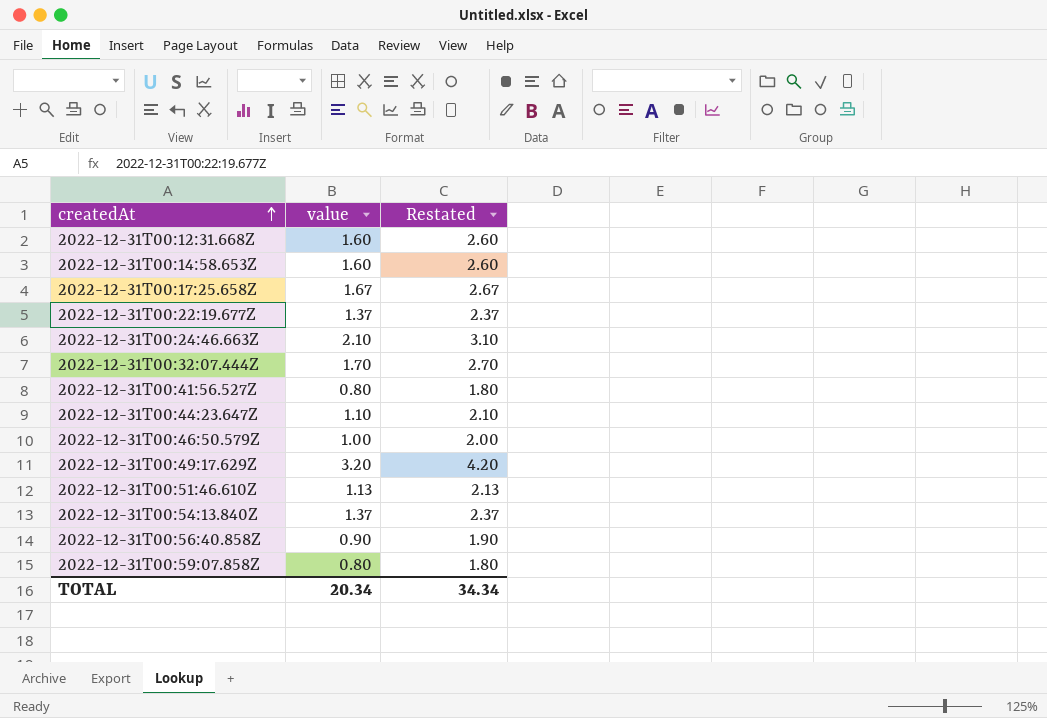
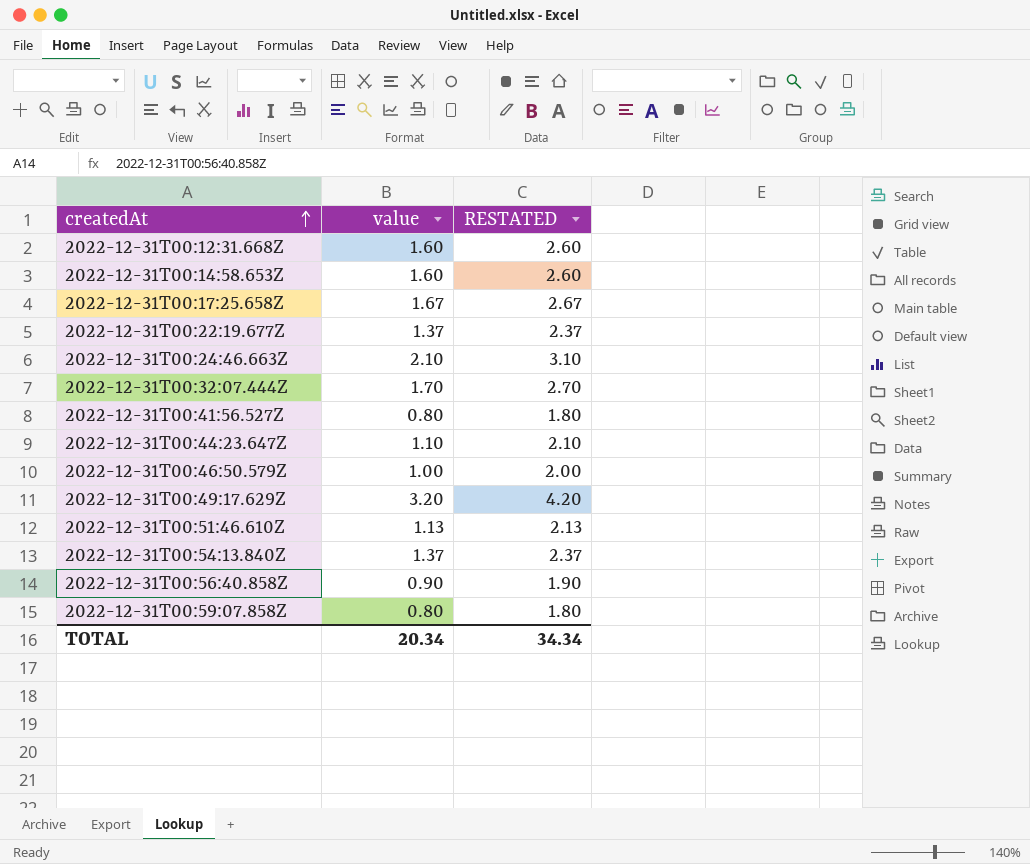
column name: Restated -> RESTATED

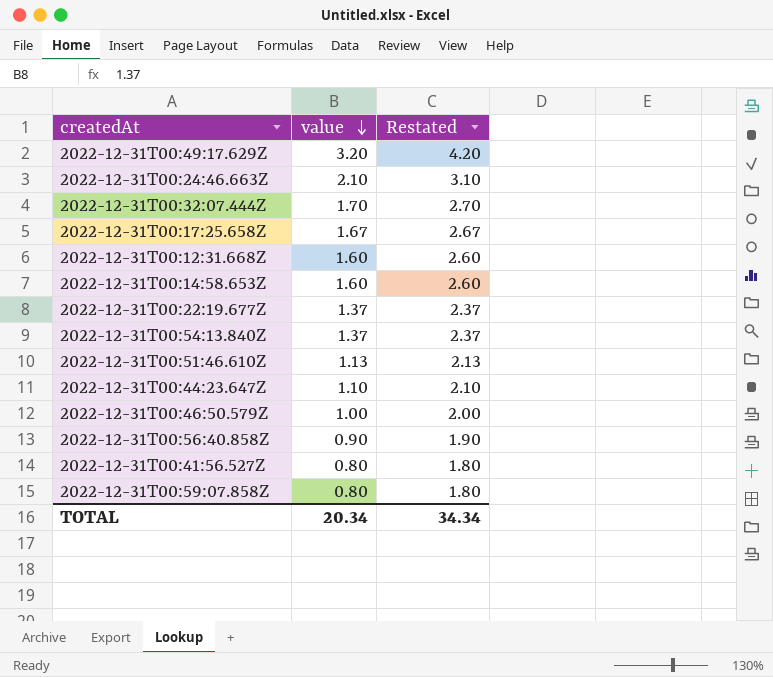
row order: createdAt ascending -> value descending
column name: RESTATED -> Restated

